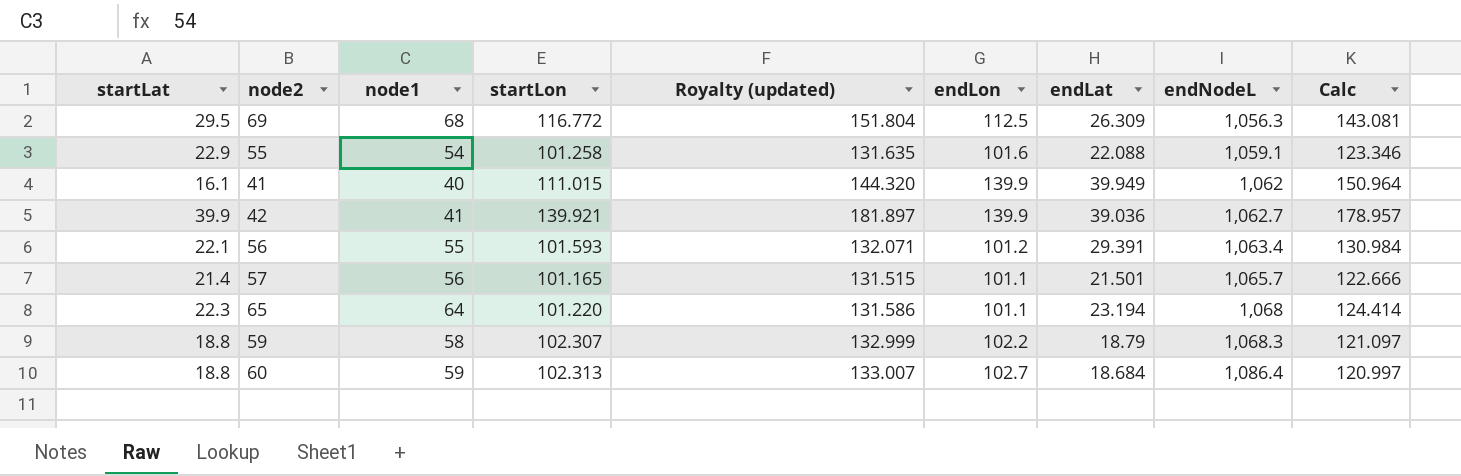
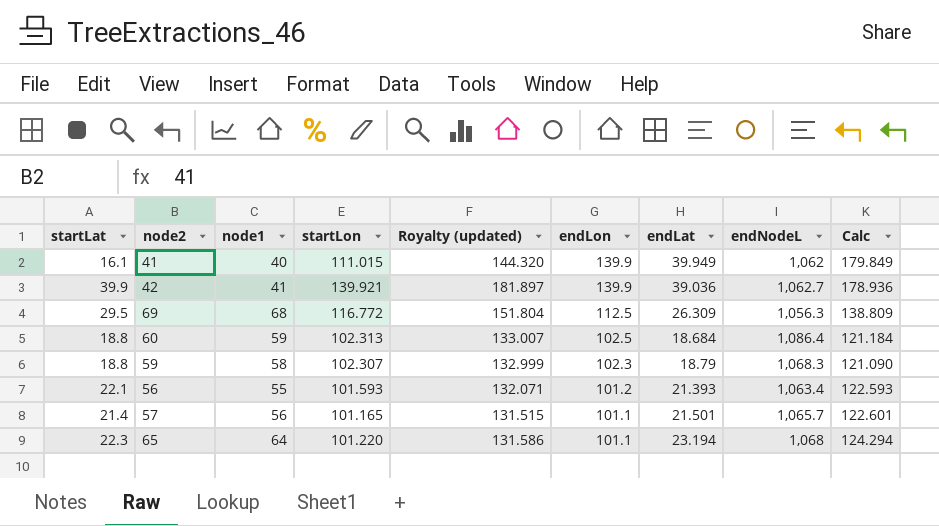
row order: endNodeL ascending -> endLon descending
column Calc | formula: [startLon] + [endLat] -> [endLon] + [endLat]
row 55: 22.9 | 54 | 101.258 | 131.635 | 101.6 | 22.088 | 1,059.1 | 123.346 -> none
60 | endLon: 102.7 -> 102.5
59 | endLon: 102.2 -> 102.3
56 | endLat: 29.391 -> 21.393

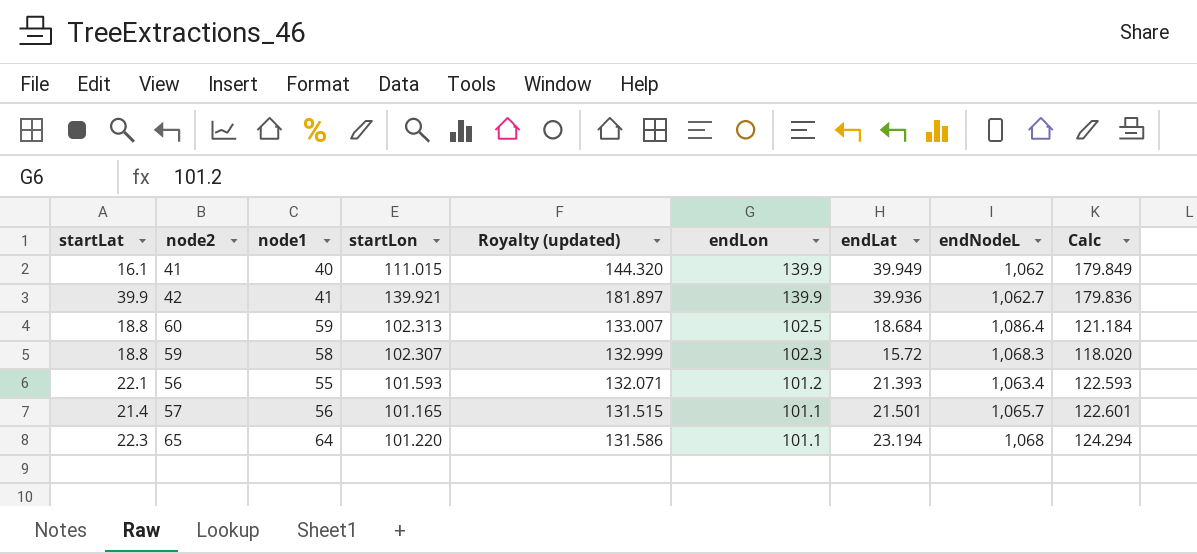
row 69: 29.5 | 68 | 116.772 | 151.804 | 112.5 | 26.309 | 1,056.3 | 138.809 -> none
42 | endLat: 39.036 -> 39.936
42 | Calc: 178.936 -> 179.836
59 | endLat: 18.79 -> 15.72
59 | Calc: 121.090 -> 118.020

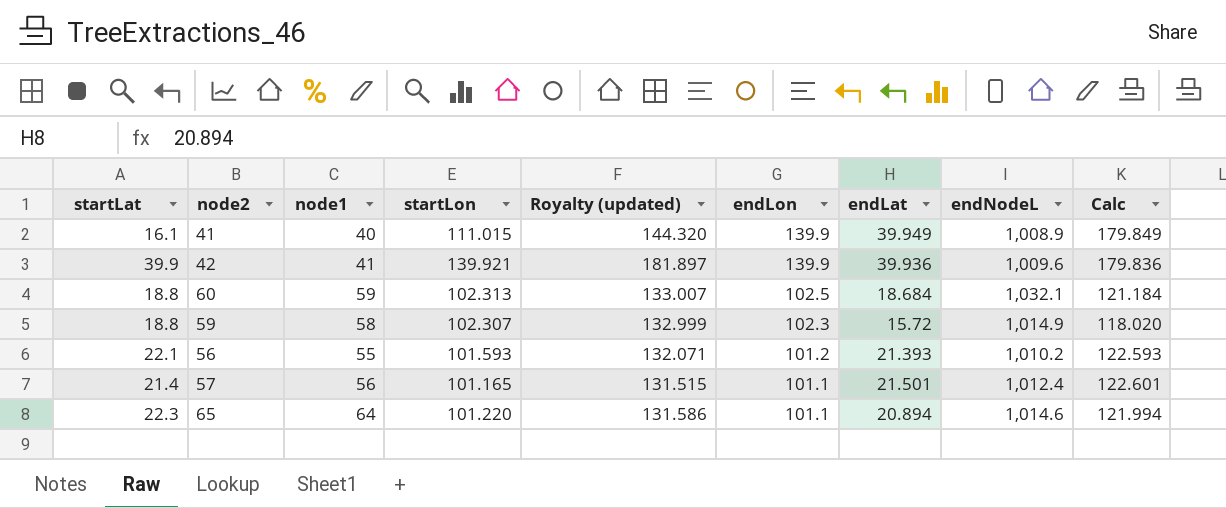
41 | endNodeL: 1,062 -> 1,008.9
42 | endNodeL: 1,062.7 -> 1,009.6
60 | endNodeL: 1,086.4 -> 1,032.1
59 | endNodeL: 1,068.3 -> 1,014.9
56 | endNodeL: 1,063.4 -> 1,010.2
57 | endNodeL: 1,065.7 -> 1,012.4
65 | endLat: 23.194 -> 20.894
65 | endNodeL: 1,068 -> 1,014.6
65 | Calc: 124.294 -> 121.994

